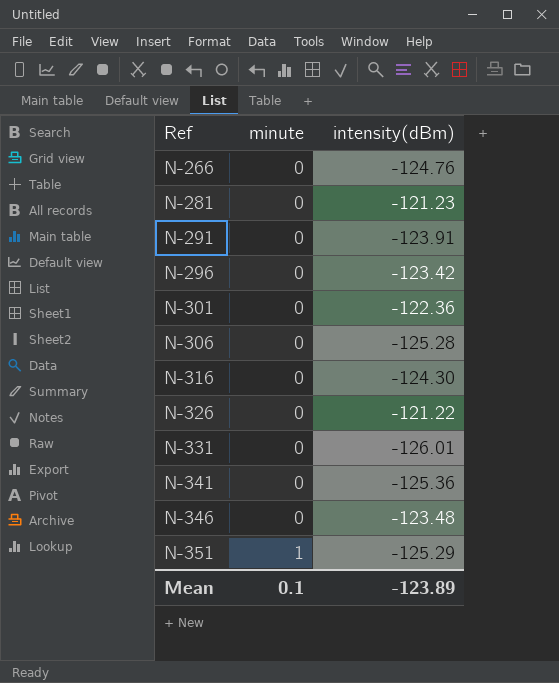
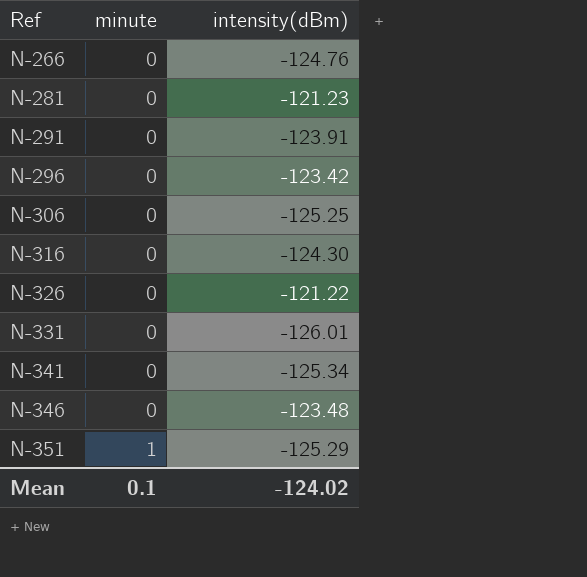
row N-301: 0 | -122.36 -> none
N-306 | intensity(dBm): -125.28 -> -125.25
N-341 | intensity(dBm): -125.36 -> -125.34
Mean | intensity(dBm): -123.89 -> -124.02

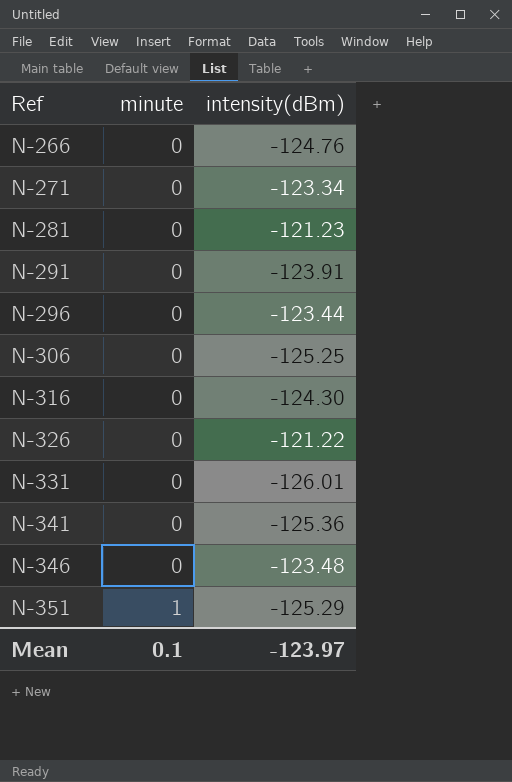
row N-271: none -> 0 | -123.34
N-296 | intensity(dBm): -123.42 -> -123.44
N-341 | intensity(dBm): -125.34 -> -125.36
Mean | intensity(dBm): -124.02 -> -123.97

